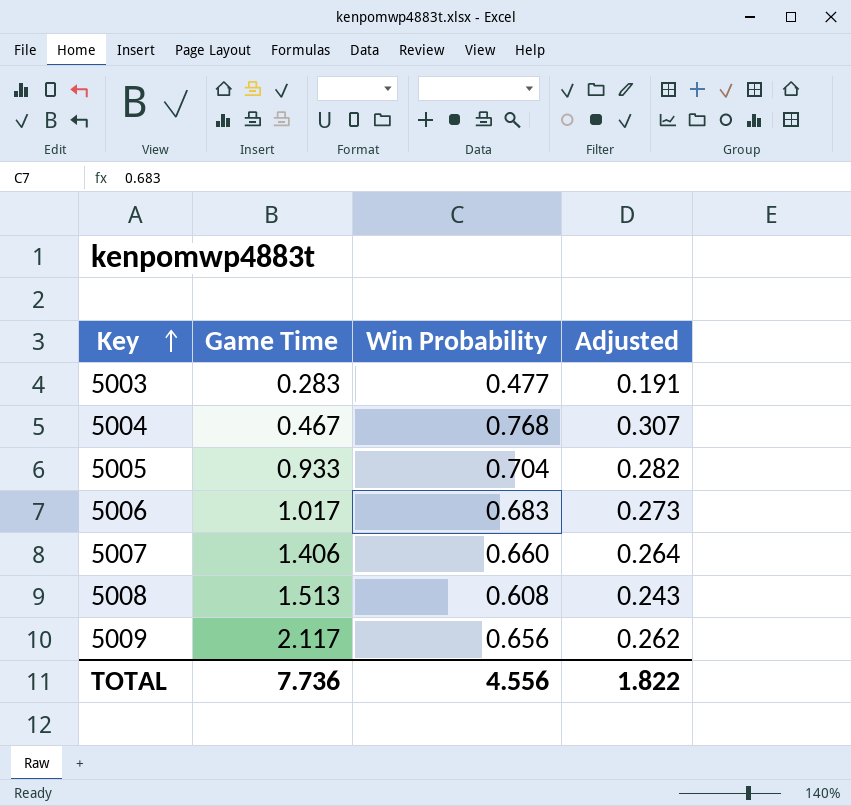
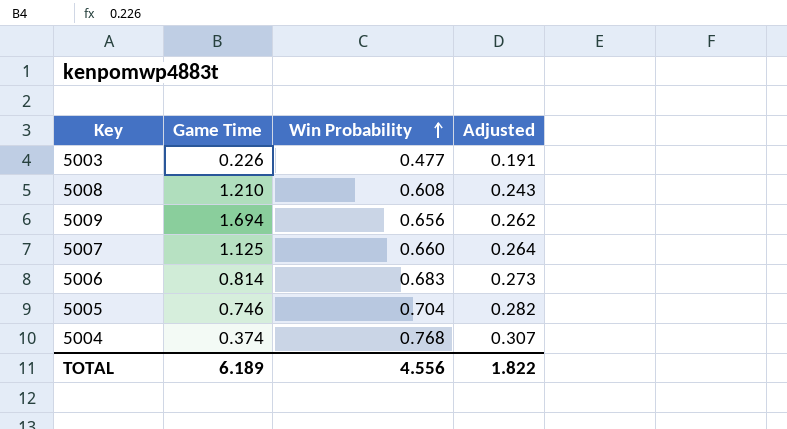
row order: Key ascending -> Win Probability ascending
5003 | Game Time: 0.283 -> 0.226
5008 | Game Time: 1.513 -> 1.210
5009 | Game Time: 2.117 -> 1.694
5007 | Game Time: 1.406 -> 1.125
5006 | Game Time: 1.017 -> 0.814
5005 | Game Time: 0.933 -> 0.746
5004 | Game Time: 0.467 -> 0.374
TOTAL | Game Time: 7.736 -> 6.189

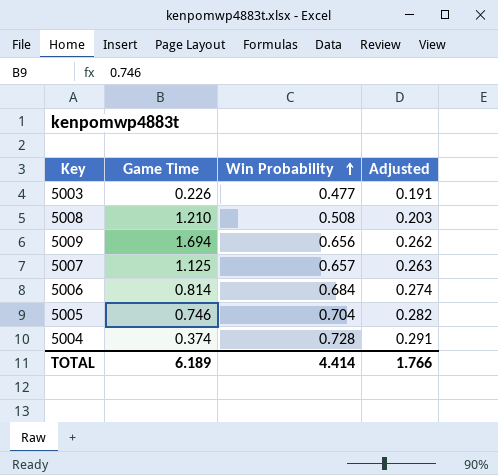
5008 | Win Probability: 0.608 -> 0.508
5008 | Adjusted: 0.243 -> 0.203
5007 | Win Probability: 0.660 -> 0.657
5007 | Adjusted: 0.264 -> 0.263
5006 | Win Probability: 0.683 -> 0.684
5006 | Adjusted: 0.273 -> 0.274
5004 | Win Probability: 0.768 -> 0.728
5004 | Adjusted: 0.307 -> 0.291
TOTAL | Win Probability: 4.556 -> 4.414
TOTAL | Adjusted: 1.822 -> 1.766

